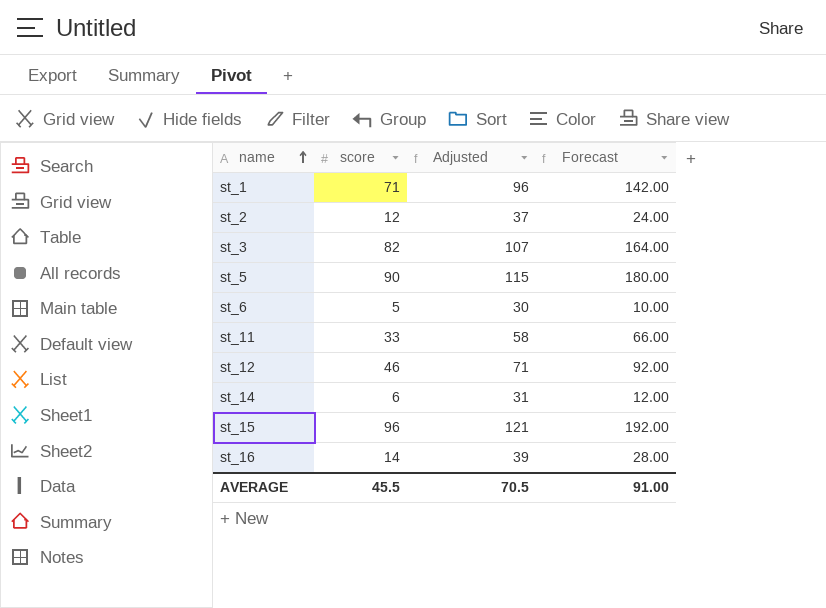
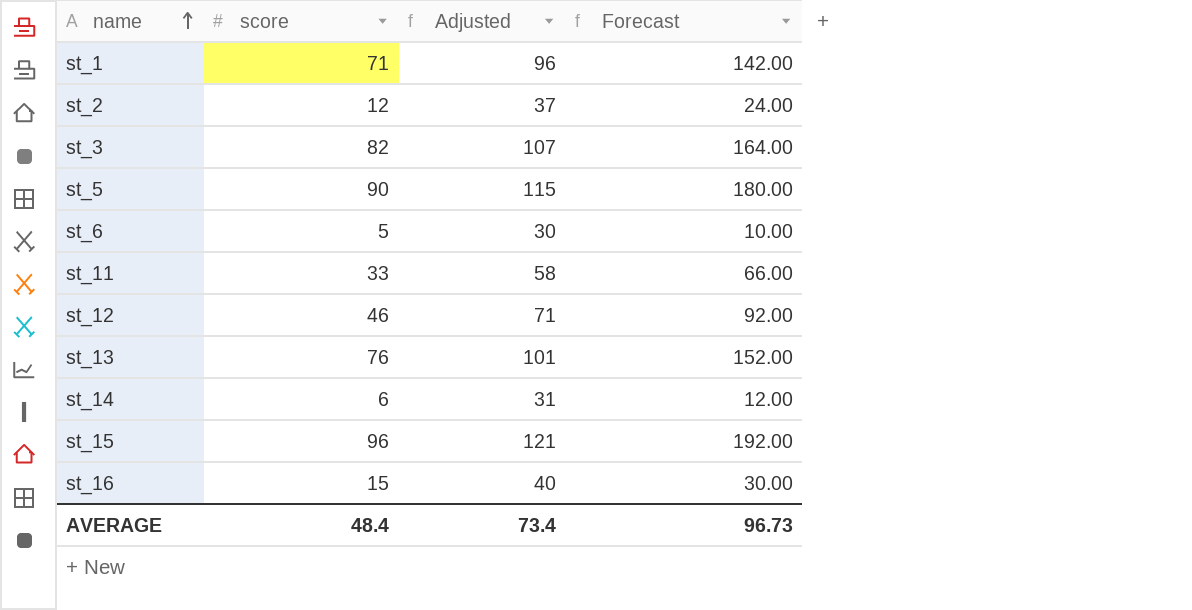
row st_13: none -> 76 | 101 | 152.00
st_16 | score: 14 -> 15
st_16 | Adjusted: 39 -> 40
st_16 | Forecast: 28.00 -> 30.00
AVERAGE | score: 45.5 -> 48.4
AVERAGE | Adjusted: 70.5 -> 73.4
AVERAGE | Forecast: 91.00 -> 96.73

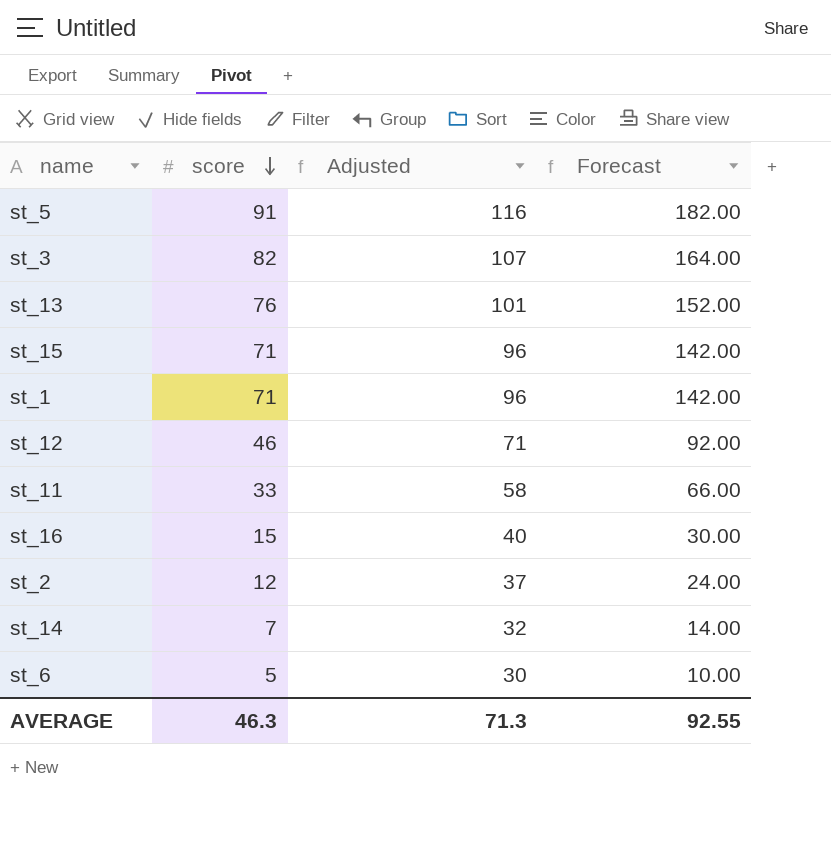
row order: name ascending -> score descending
st_5 | score: 90 -> 91
st_5 | Adjusted: 115 -> 116
st_5 | Forecast: 180.00 -> 182.00
st_15 | score: 96 -> 71
st_15 | Adjusted: 121 -> 96
st_15 | Forecast: 192.00 -> 142.00
st_14 | score: 6 -> 7
st_14 | Adjusted: 31 -> 32
st_14 | Forecast: 12.00 -> 14.00
AVERAGE | score: 48.4 -> 46.3
AVERAGE | Adjusted: 73.4 -> 71.3
AVERAGE | Forecast: 96.73 -> 92.55

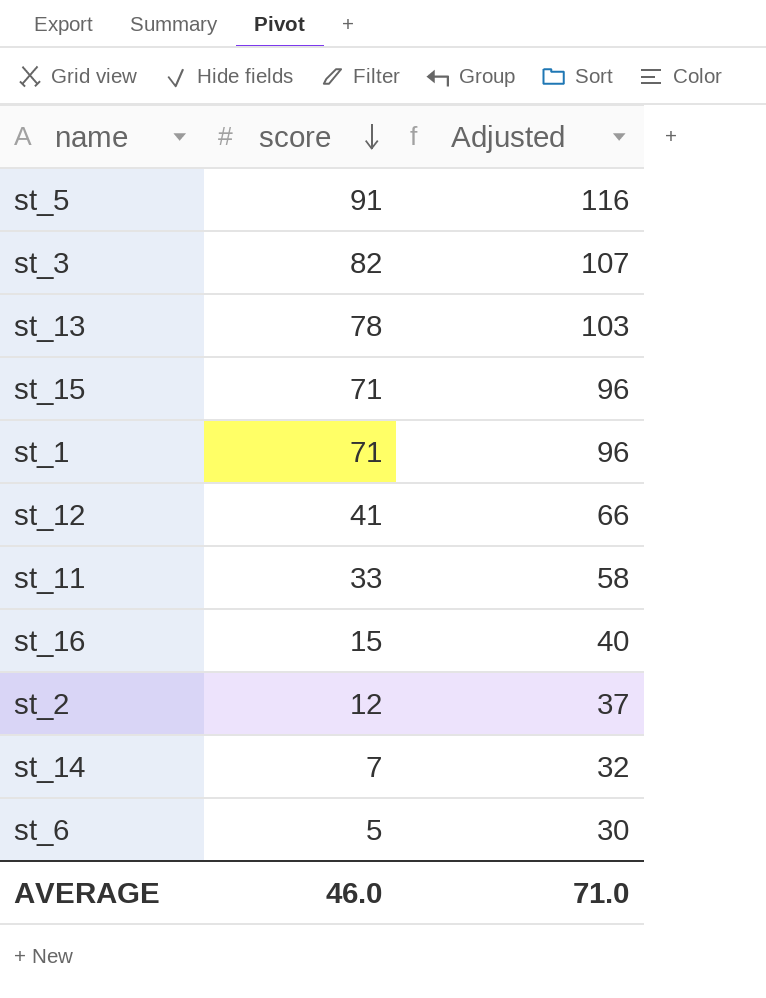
column Forecast | formula: [score] * 2 -> none
st_13 | score: 76 -> 78
st_13 | Adjusted: 101 -> 103
st_12 | score: 46 -> 41
st_12 | Adjusted: 71 -> 66
AVERAGE | score: 46.3 -> 46.0
AVERAGE | Adjusted: 71.3 -> 71.0

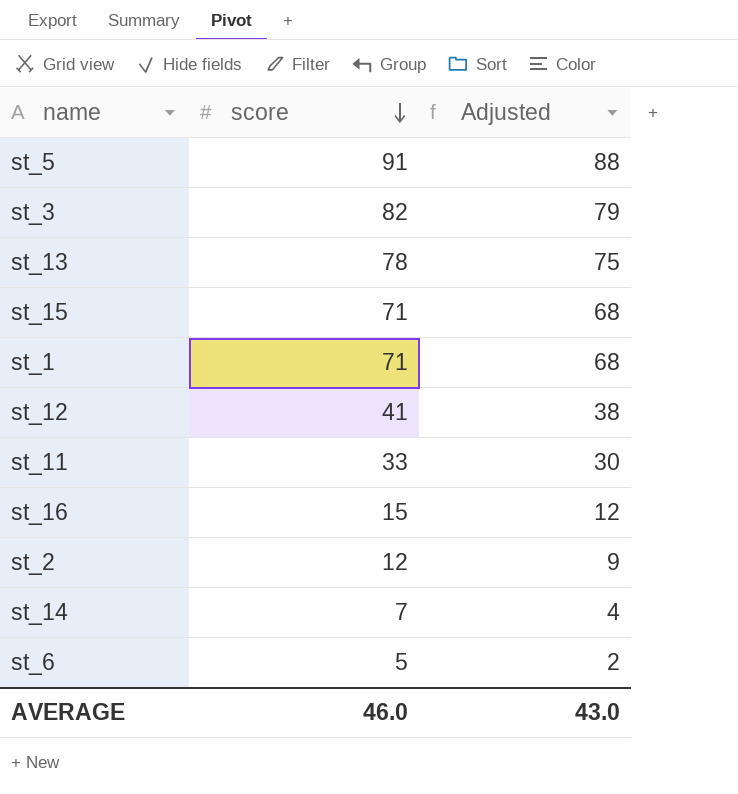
column Adjusted | formula: [score] + 25 -> [score] - 3
AVERAGE | Adjusted: 71.0 -> 43.0

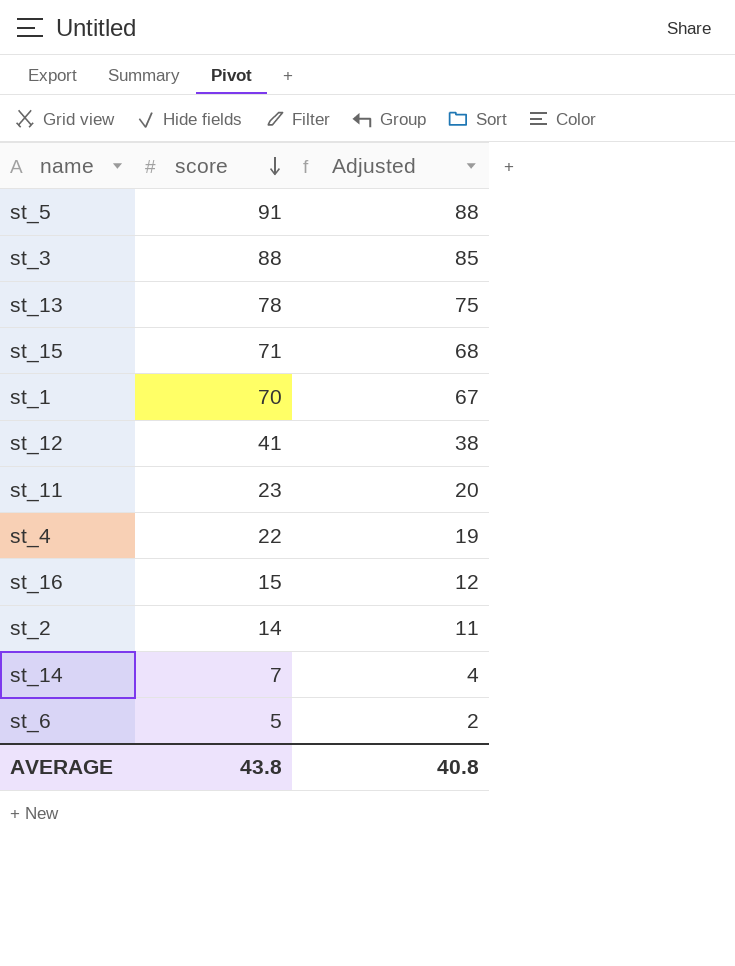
st_3 | score: 82 -> 88
st_3 | Adjusted: 79 -> 85
st_1 | score: 71 -> 70
st_1 | Adjusted: 68 -> 67
st_11 | score: 33 -> 23
st_11 | Adjusted: 30 -> 20
row st_4: none -> 22 | 19
st_2 | score: 12 -> 14
st_2 | Adjusted: 9 -> 11
AVERAGE | score: 46.0 -> 43.8
AVERAGE | Adjusted: 43.0 -> 40.8

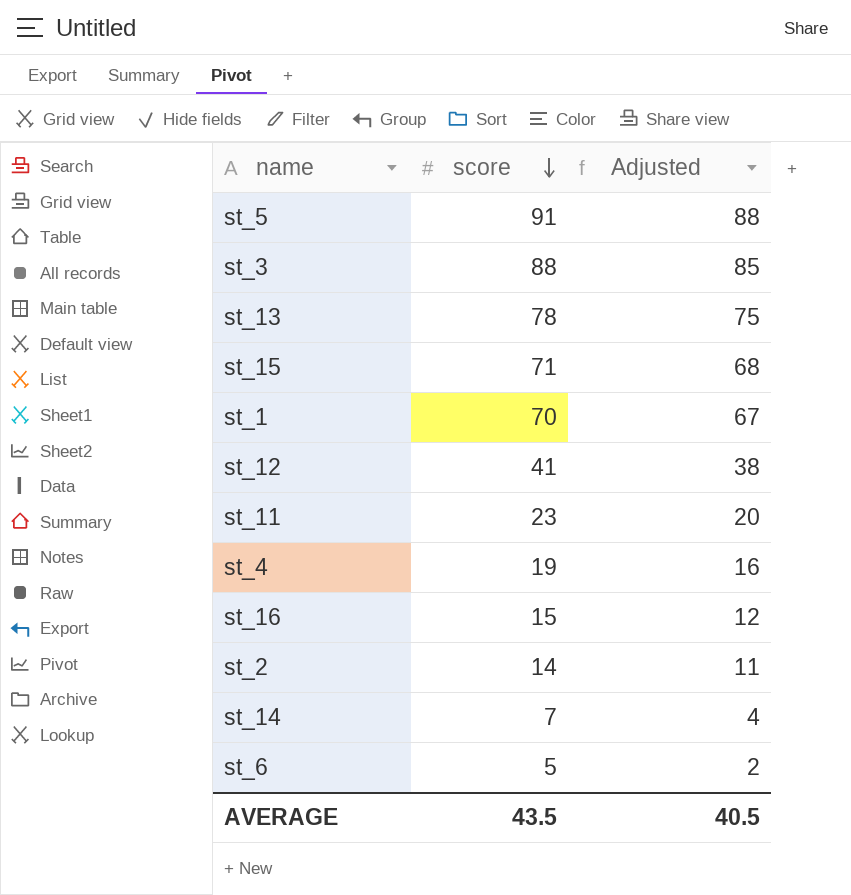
st_4 | score: 22 -> 19
st_4 | Adjusted: 19 -> 16
AVERAGE | score: 43.8 -> 43.5
AVERAGE | Adjusted: 40.8 -> 40.5

